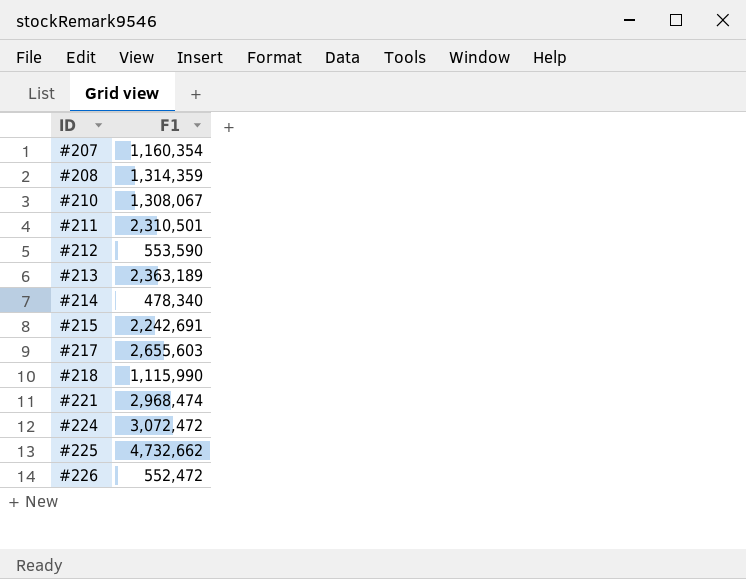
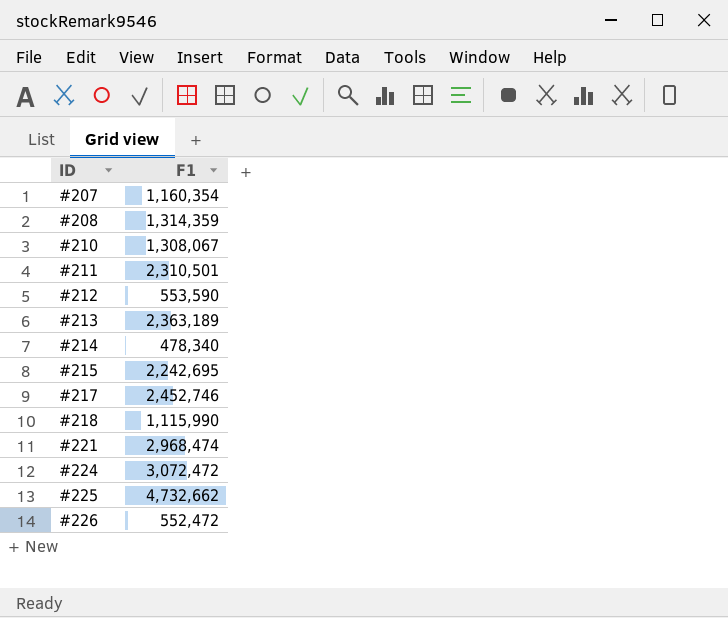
#215 | F1: 2,242,691 -> 2,242,695
#217 | F1: 2,655,603 -> 2,452,746

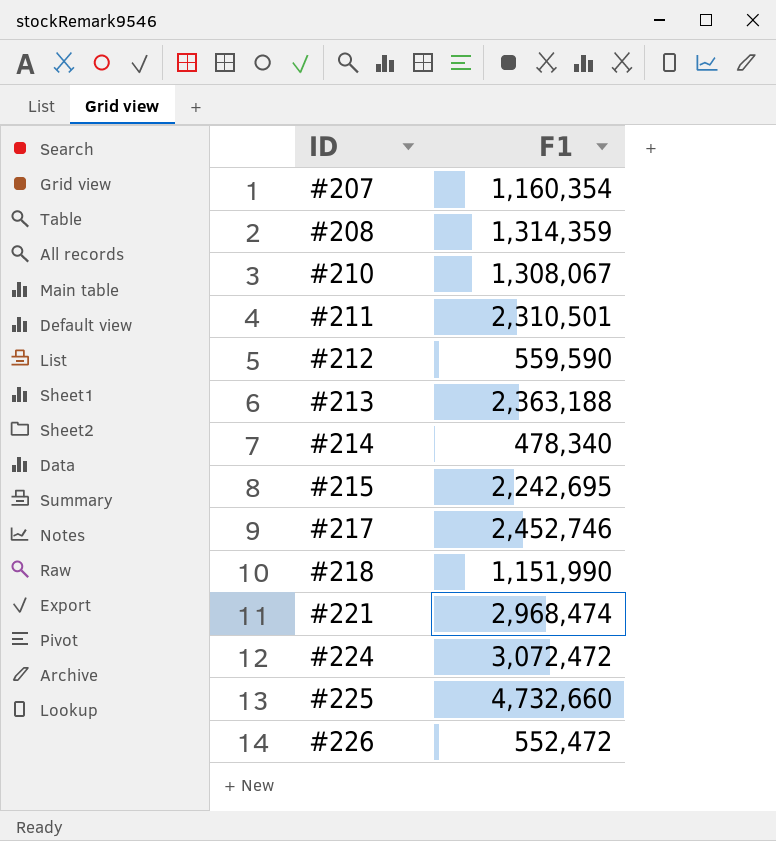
#212 | F1: 553,590 -> 559,590
#213 | F1: 2,363,189 -> 2,363,188
#218 | F1: 1,115,990 -> 1,151,990
#225 | F1: 4,732,662 -> 4,732,660

